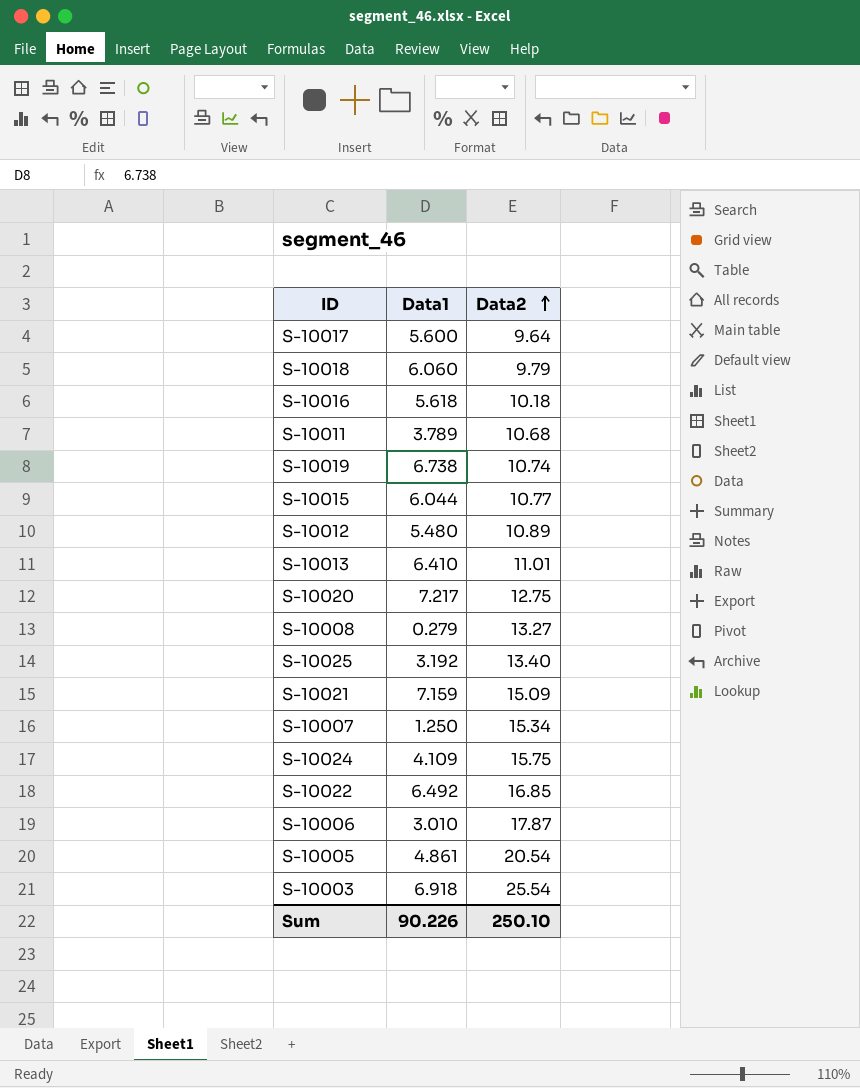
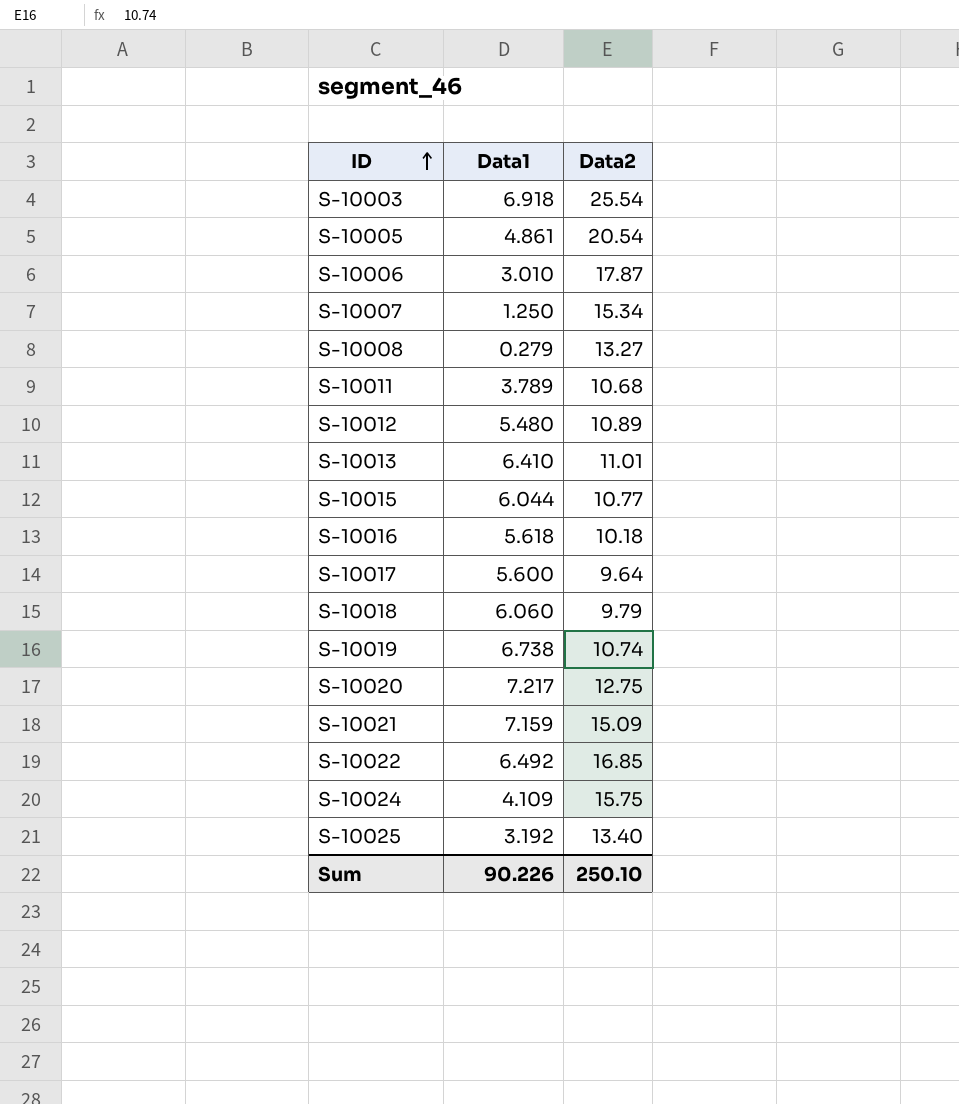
row order: Data2 ascending -> ID ascending

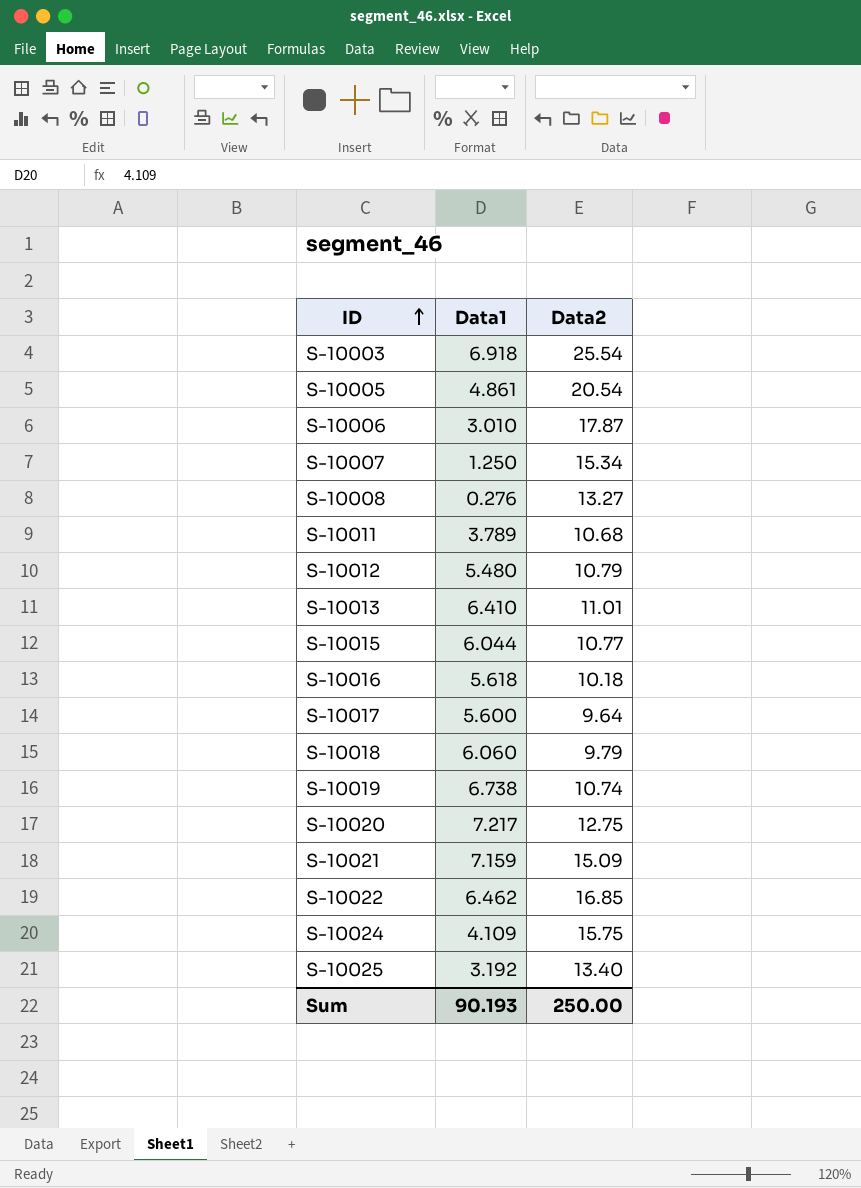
S-10008 | Data1: 0.279 -> 0.276
S-10012 | Data2: 10.89 -> 10.79
S-10022 | Data1: 6.492 -> 6.462
Sum | Data1: 90.226 -> 90.193
Sum | Data2: 250.10 -> 250.00

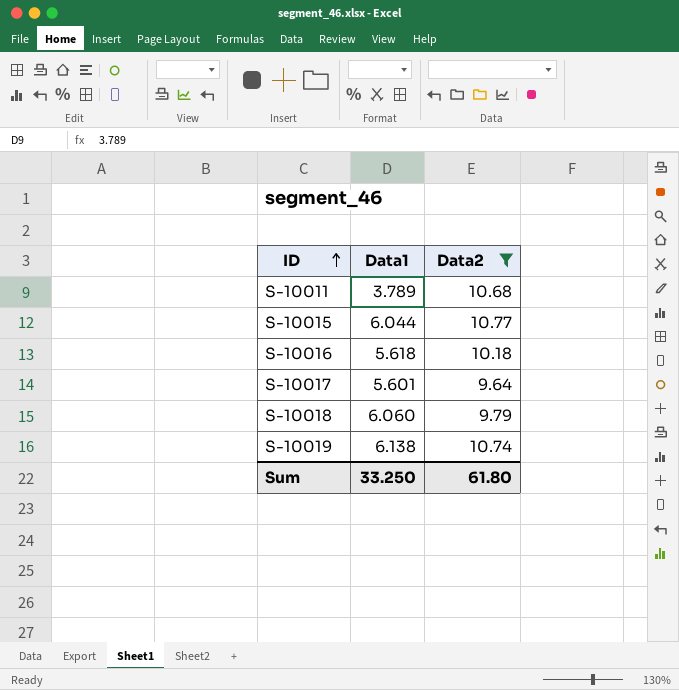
filter: none -> Data2 <= 10.77
S-10017 | Data1: 5.600 -> 5.601
S-10019 | Data1: 6.738 -> 6.138
Sum | Data1: 90.193 -> 33.250
Sum | Data2: 250.00 -> 61.80

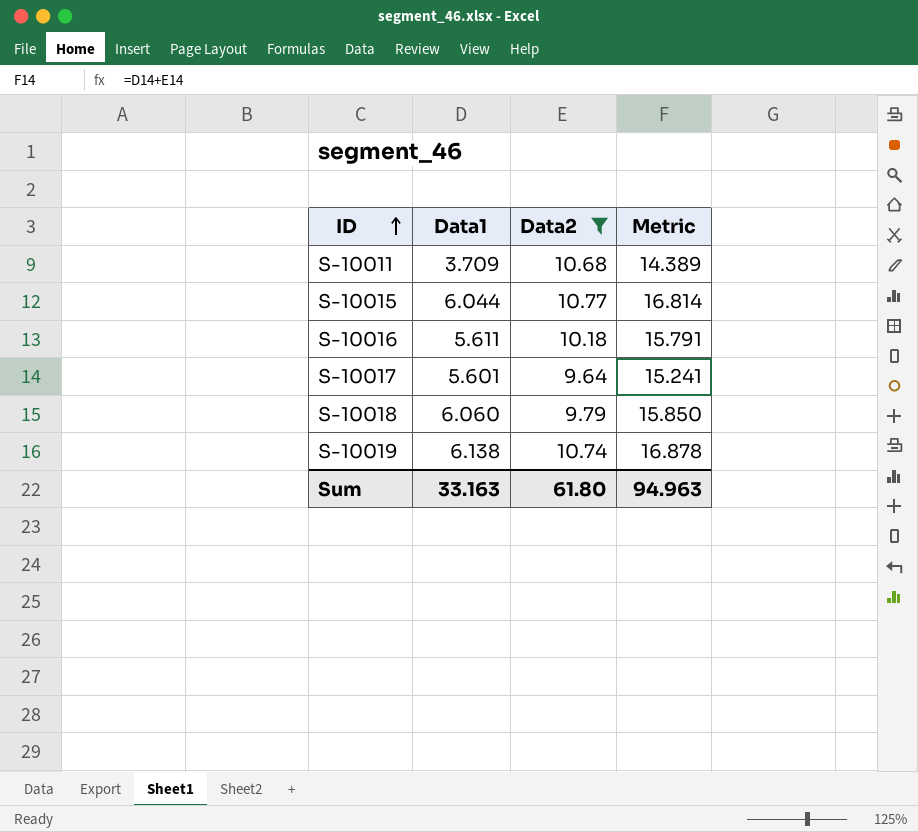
column Metric | formula: none -> [Data1] + [Data2]
S-10011 | Data1: 3.789 -> 3.709
S-10016 | Data1: 5.618 -> 5.611
Sum | Data1: 33.250 -> 33.163

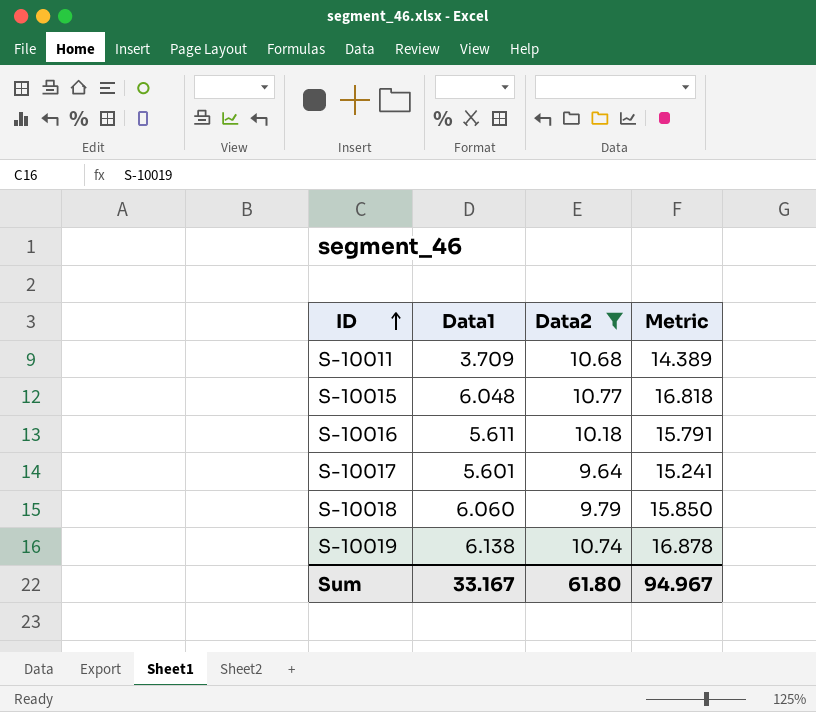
S-10015 | Data1: 6.044 -> 6.048
S-10015 | Metric: 16.814 -> 16.818
Sum | Data1: 33.163 -> 33.167
Sum | Metric: 94.963 -> 94.967

